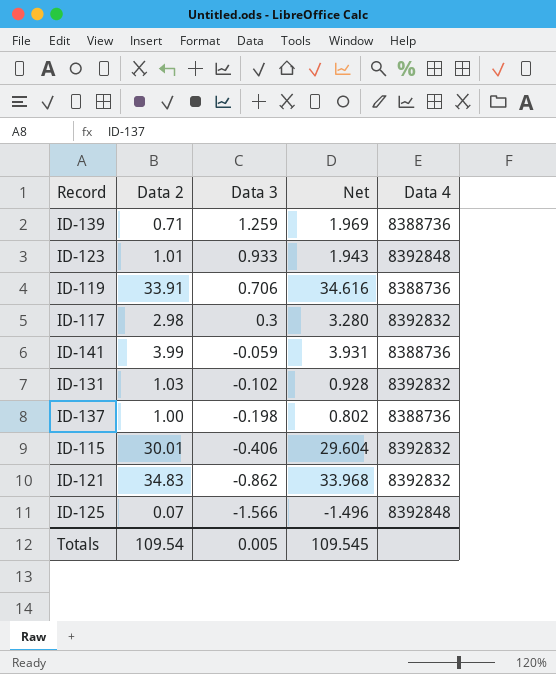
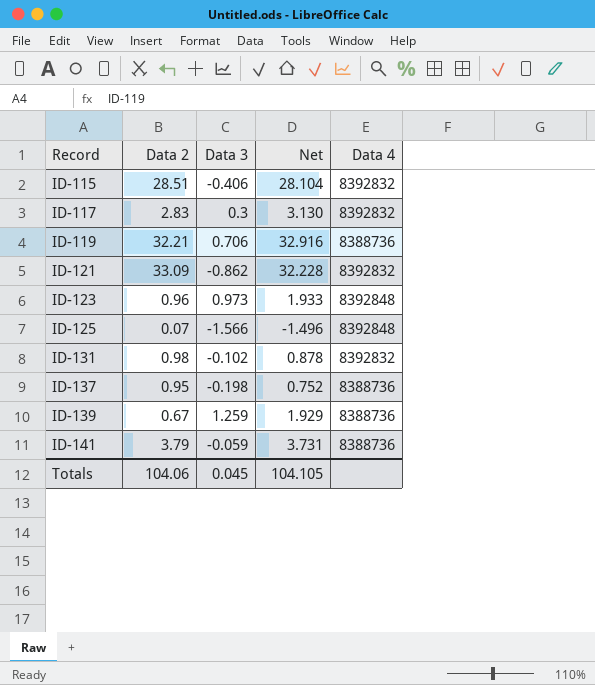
row order: Data 3 descending -> Record ascending
ID-115 | Data 2: 30.01 -> 28.51
ID-115 | Net: 29.604 -> 28.104
ID-117 | Data 2: 2.98 -> 2.83
ID-117 | Net: 3.280 -> 3.130
ID-119 | Data 2: 33.91 -> 32.21
ID-119 | Net: 34.616 -> 32.916
ID-121 | Data 2: 34.83 -> 33.09
ID-121 | Net: 33.968 -> 32.228
ID-123 | Data 2: 1.01 -> 0.96
ID-123 | Data 3: 0.933 -> 0.973
ID-123 | Net: 1.943 -> 1.933
ID-131 | Data 2: 1.03 -> 0.98
ID-131 | Net: 0.928 -> 0.878
ID-137 | Data 2: 1.00 -> 0.95
ID-137 | Net: 0.802 -> 0.752
ID-139 | Data 2: 0.71 -> 0.67
ID-139 | Net: 1.969 -> 1.929
ID-141 | Data 2: 3.99 -> 3.79
ID-141 | Net: 3.931 -> 3.731
Totals | Data 2: 109.54 -> 104.06
Totals | Data 3: 0.005 -> 0.045
Totals | Net: 109.545 -> 104.105

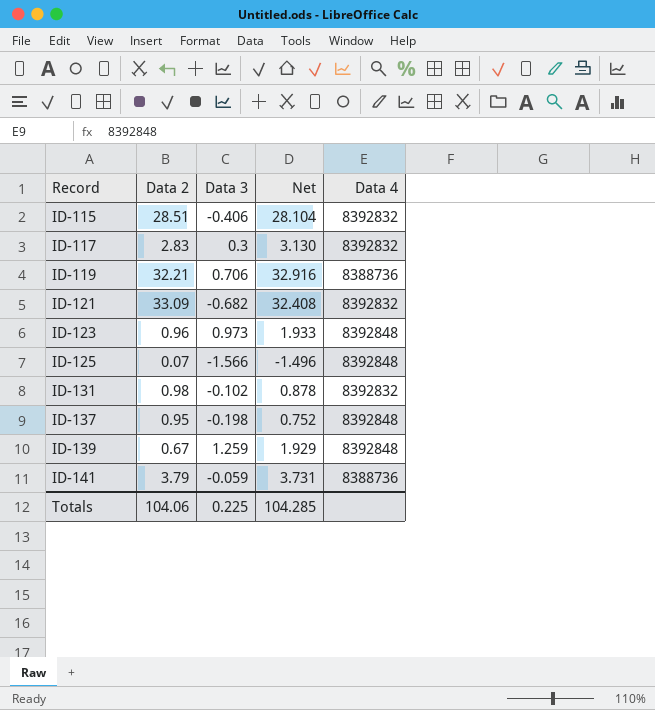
ID-121 | Data 3: -0.862 -> -0.682
ID-121 | Net: 32.228 -> 32.408
ID-137 | Data 4: 8388736 -> 8392848
ID-139 | Data 4: 8388736 -> 8392848
Totals | Data 3: 0.045 -> 0.225
Totals | Net: 104.105 -> 104.285

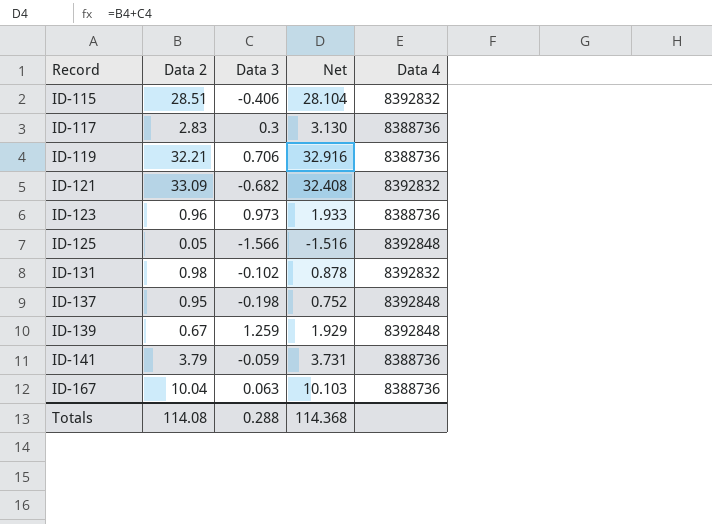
ID-117 | Data 4: 8392832 -> 8388736
ID-123 | Data 4: 8392848 -> 8388736
ID-125 | Data 2: 0.07 -> 0.05
ID-125 | Net: -1.496 -> -1.516
row ID-167: none -> 10.04 | 0.063 | 10.103 | 8388736
Totals | Data 2: 104.06 -> 114.08
Totals | Data 3: 0.225 -> 0.288
Totals | Net: 104.285 -> 114.368

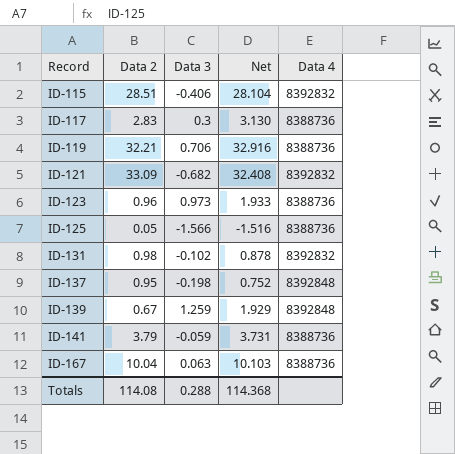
ID-125 | Data 4: 8392848 -> 8388736

